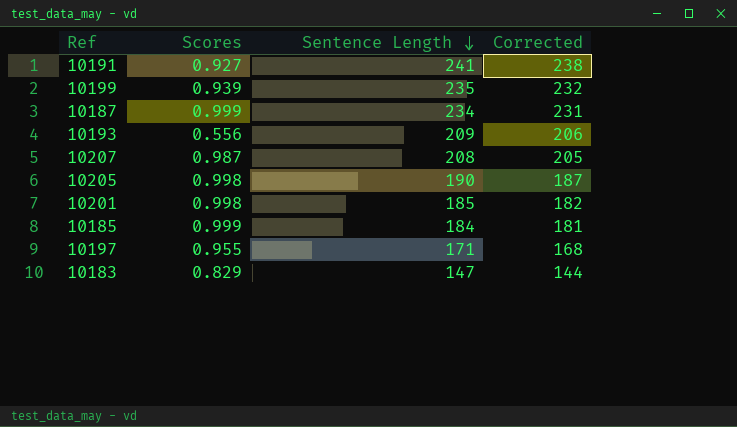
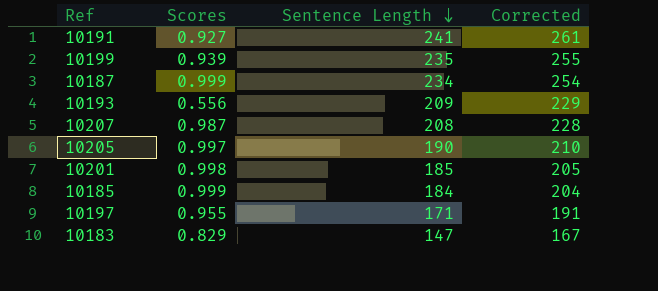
column Corrected | formula: [Sentence Length] - 3 -> [Sentence Length] + 20
10205 | Scores: 0.998 -> 0.997

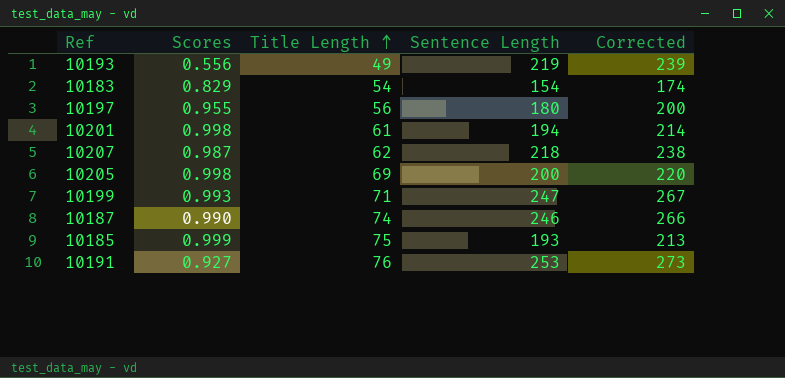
row order: Sentence Length descending -> Title Length ascending
column Title Length | position: none -> 3
10193 | Sentence Length: 209 -> 219
10193 | Corrected: 229 -> 239
10183 | Sentence Length: 147 -> 154
10183 | Corrected: 167 -> 174
10197 | Sentence Length: 171 -> 180
10197 | Corrected: 191 -> 200
10201 | Sentence Length: 185 -> 194
10201 | Corrected: 205 -> 214
10207 | Sentence Length: 208 -> 218
10207 | Corrected: 228 -> 238
10205 | Scores: 0.997 -> 0.998
10205 | Sentence Length: 190 -> 200
10205 | Corrected: 210 -> 220
10199 | Scores: 0.939 -> 0.993
10199 | Sentence Length: 235 -> 247
10199 | Corrected: 255 -> 267
10187 | Scores: 0.999 -> 0.990
10187 | Sentence Length: 234 -> 246
10187 | Corrected: 254 -> 266
10185 | Sentence Length: 184 -> 193
10185 | Corrected: 204 -> 213
10191 | Sentence Length: 241 -> 253
10191 | Corrected: 261 -> 273

